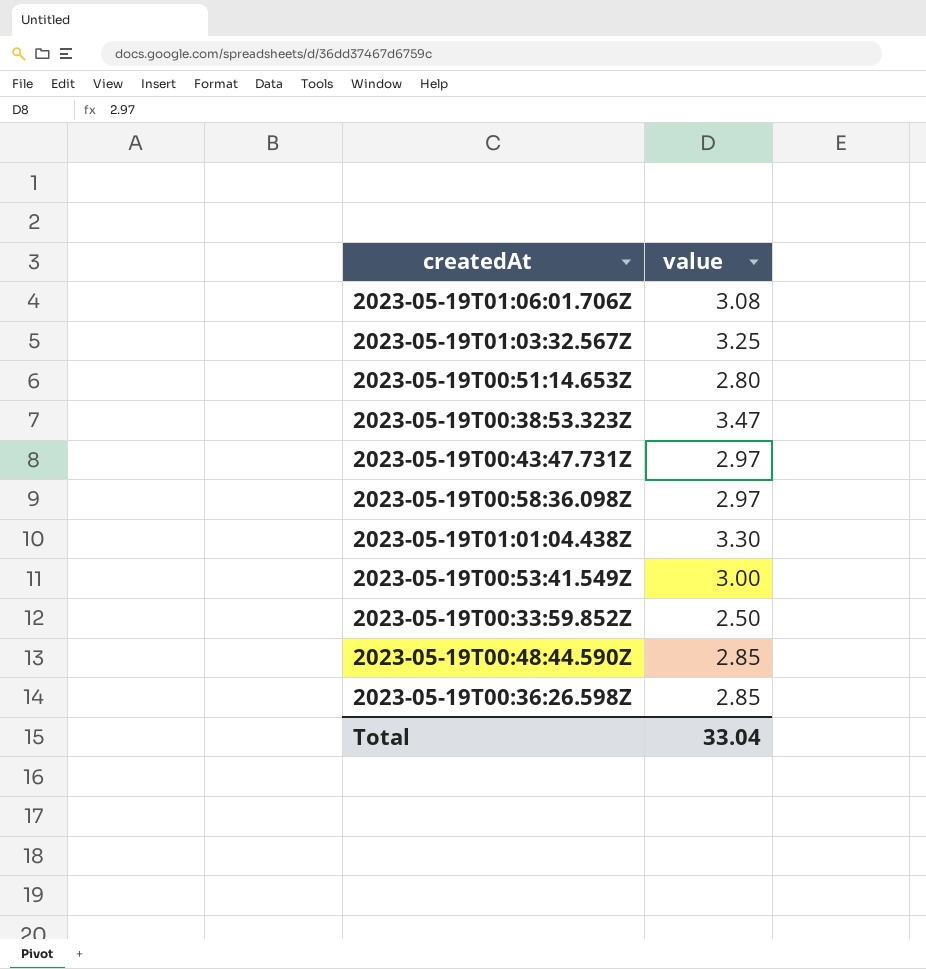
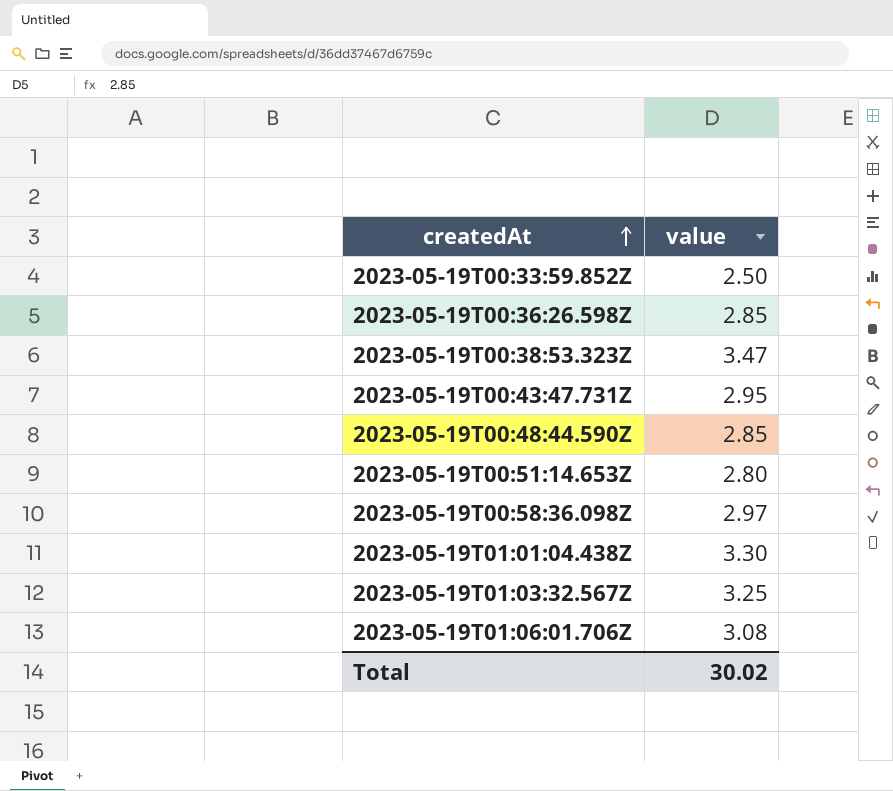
row order: none -> createdAt ascending
row 2023-05-19T00:53:41.549Z: 3.00 -> none
2023-05-19T00:43:47.731Z | value: 2.97 -> 2.95
Total | value: 33.04 -> 30.02

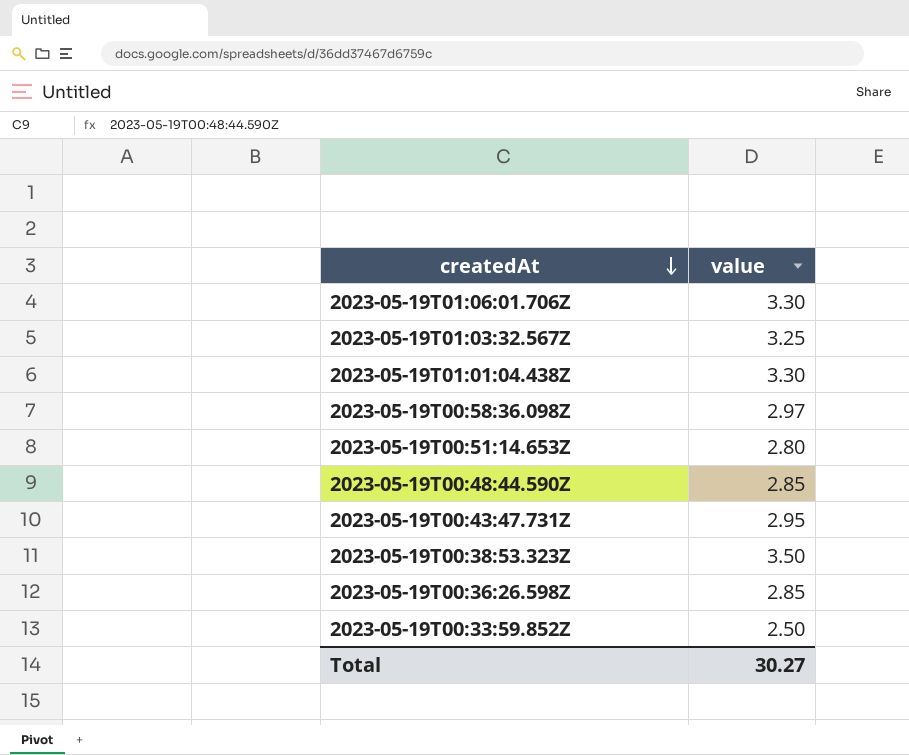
row order: createdAt ascending -> createdAt descending
2023-05-19T01:06:01.706Z | value: 3.08 -> 3.30
2023-05-19T00:38:53.323Z | value: 3.47 -> 3.50
Total | value: 30.02 -> 30.27

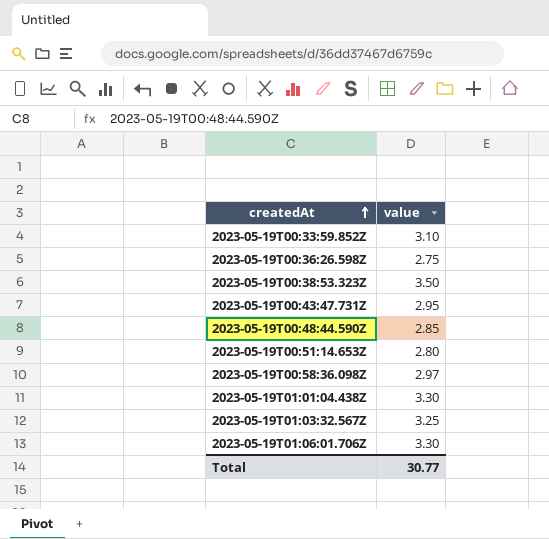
row order: createdAt descending -> createdAt ascending
2023-05-19T00:33:59.852Z | value: 2.50 -> 3.10
2023-05-19T00:36:26.598Z | value: 2.85 -> 2.75
Total | value: 30.27 -> 30.77

